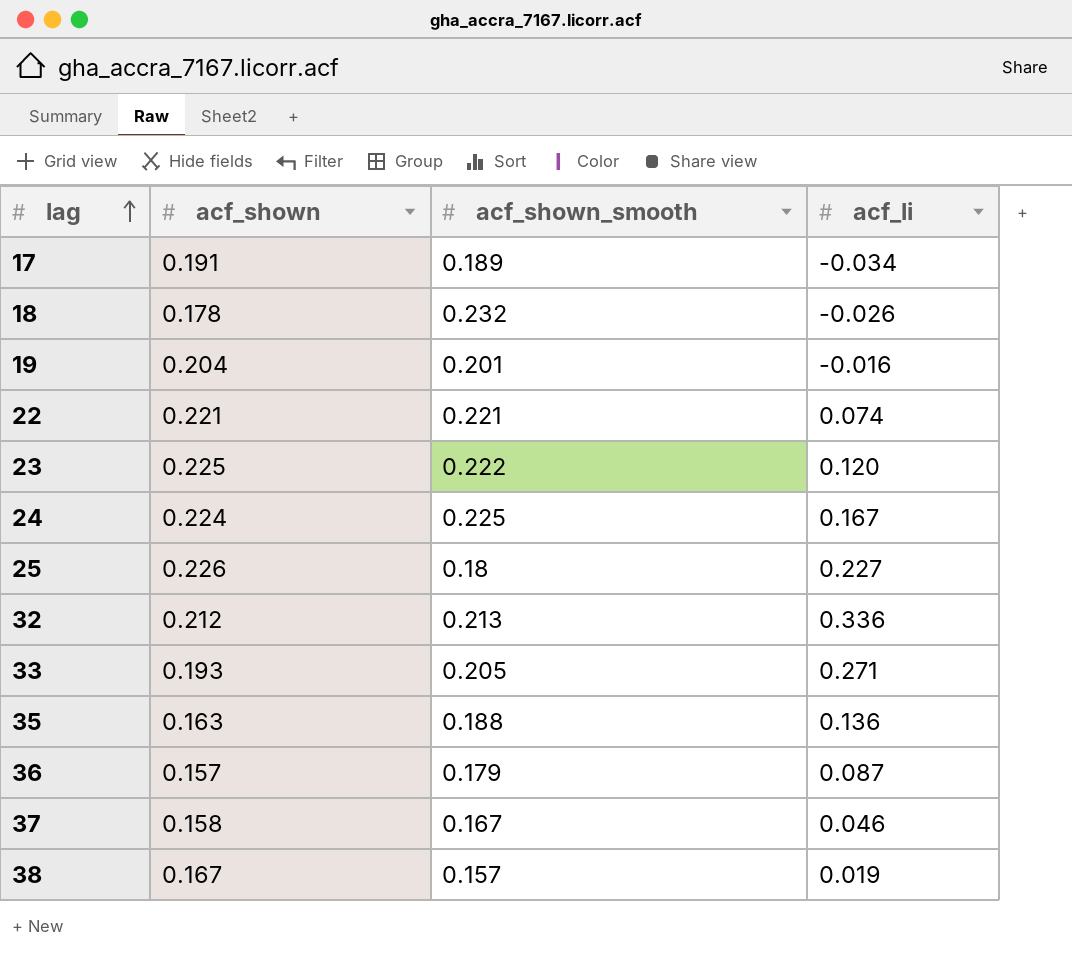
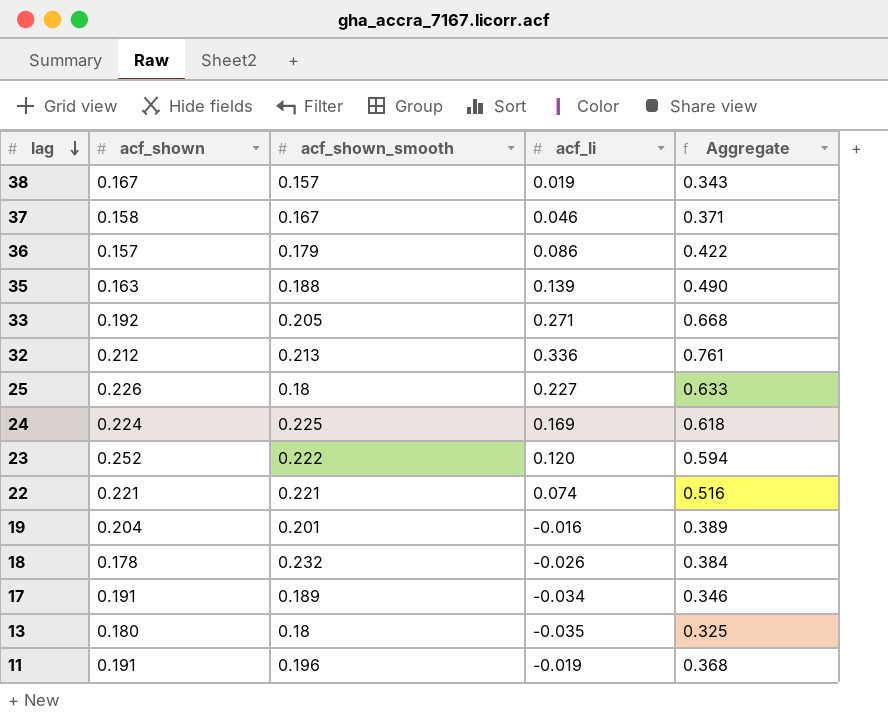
row order: lag ascending -> lag descending
column Aggregate | formula: none -> [acf_shown] + [acf_shown_smooth] + [acf_li]
36 | acf_li: 0.087 -> 0.086
35 | acf_li: 0.136 -> 0.139
33 | acf_shown: 0.193 -> 0.192
24 | acf_li: 0.167 -> 0.169
23 | acf_shown: 0.225 -> 0.252
row 13: none -> 0.180 | 0.18 | -0.035 | 0.325
row 11: none -> 0.191 | 0.196 | -0.019 | 0.368

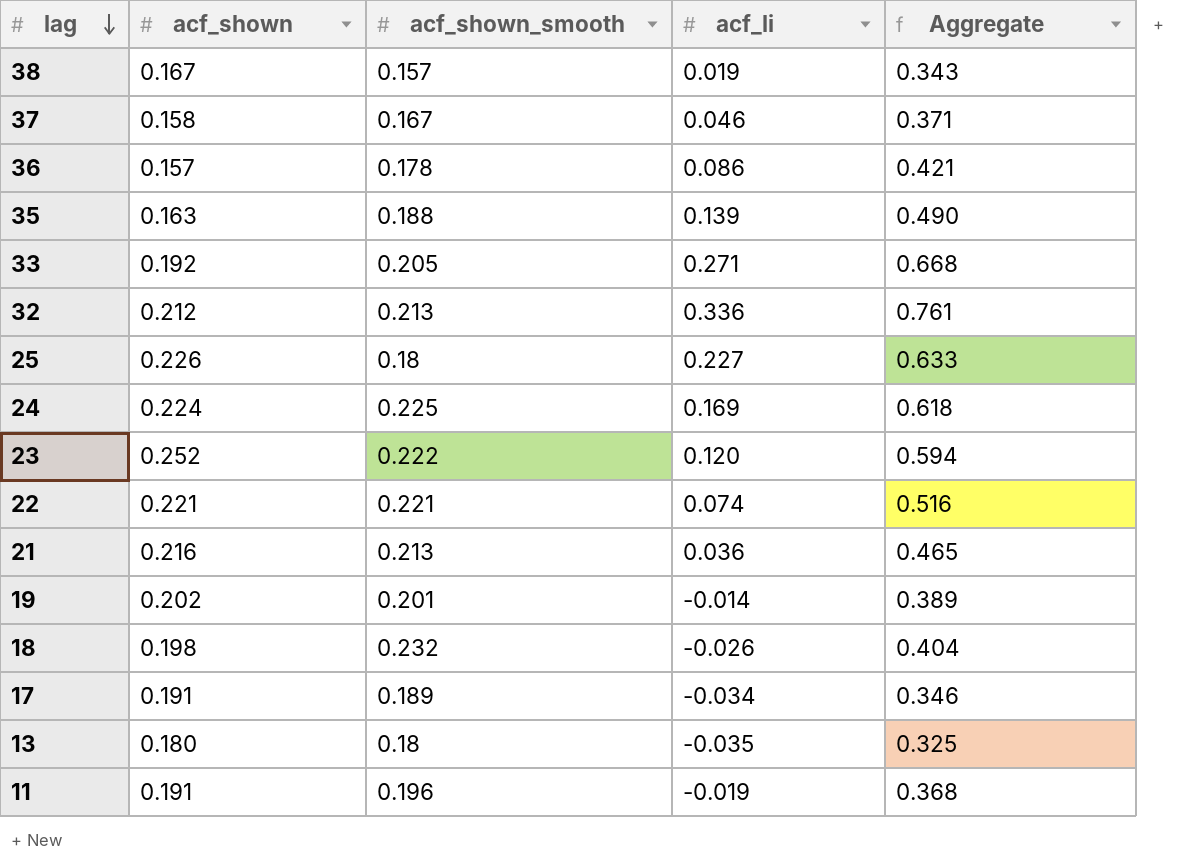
36 | acf_shown_smooth: 0.179 -> 0.178
36 | Aggregate: 0.422 -> 0.421
row 21: none -> 0.216 | 0.213 | 0.036 | 0.465
19 | acf_shown: 0.204 -> 0.202
19 | acf_li: -0.016 -> -0.014
18 | acf_shown: 0.178 -> 0.198
18 | Aggregate: 0.384 -> 0.404

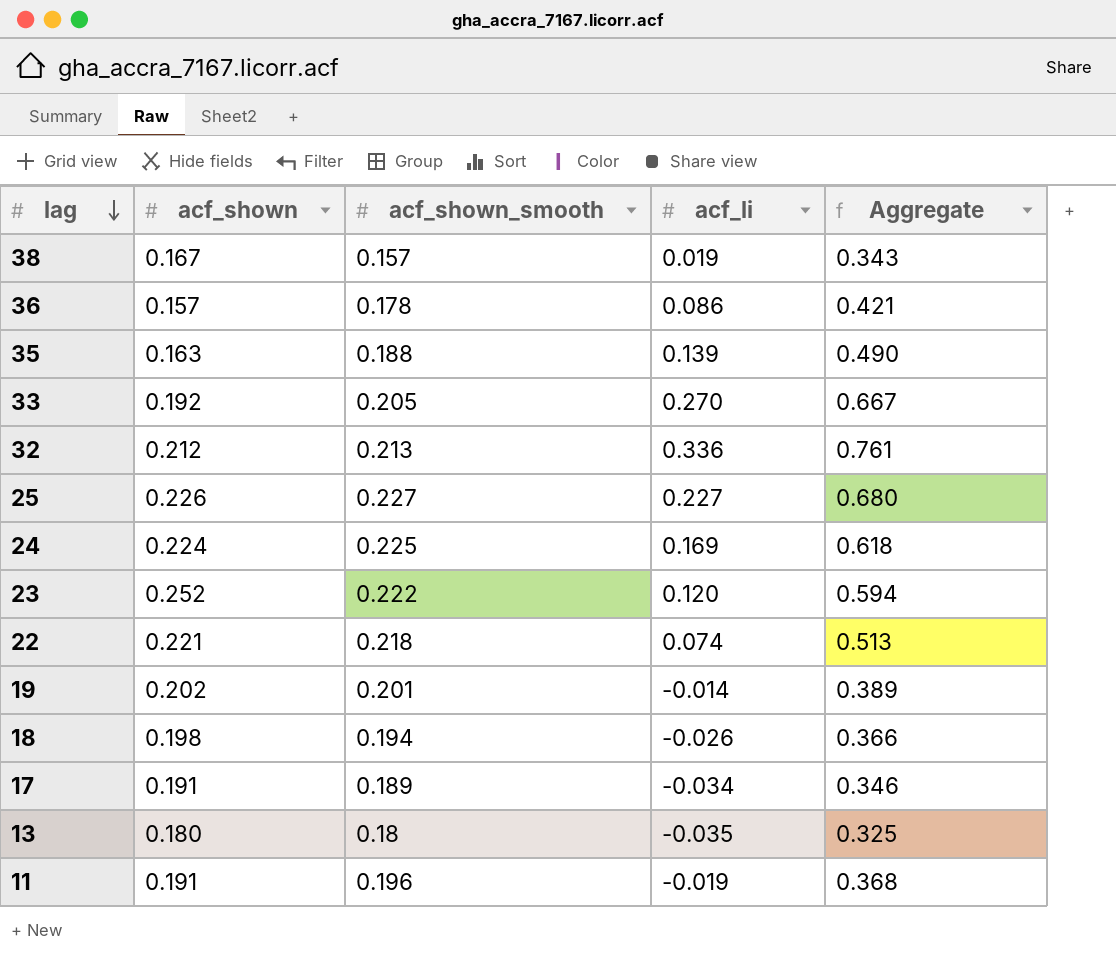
row 37: 0.158 | 0.167 | 0.046 | 0.371 -> none
row 21: 0.216 | 0.213 | 0.036 | 0.465 -> none
33 | acf_li: 0.271 -> 0.270
33 | Aggregate: 0.668 -> 0.667
25 | acf_shown_smooth: 0.18 -> 0.227
25 | Aggregate: 0.633 -> 0.680
22 | acf_shown_smooth: 0.221 -> 0.218
22 | Aggregate: 0.516 -> 0.513
18 | acf_shown_smooth: 0.232 -> 0.194
18 | Aggregate: 0.404 -> 0.366

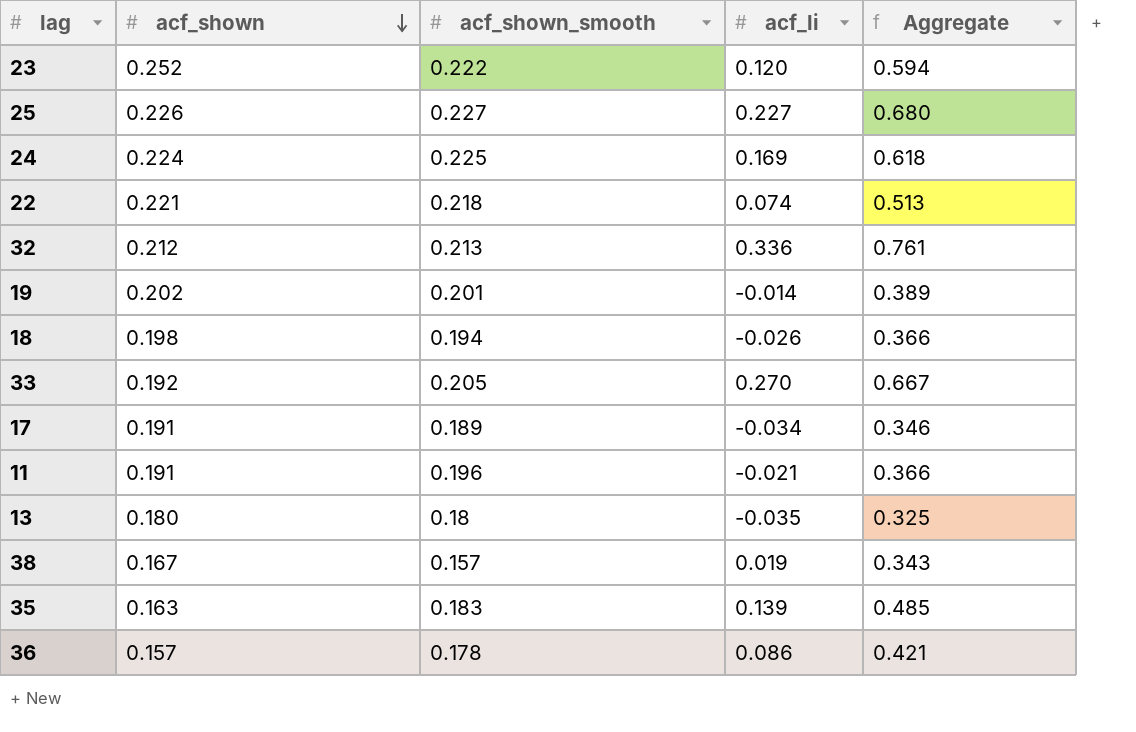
row order: lag descending -> acf_shown descending
11 | acf_li: -0.019 -> -0.021
11 | Aggregate: 0.368 -> 0.366
35 | acf_shown_smooth: 0.188 -> 0.183
35 | Aggregate: 0.490 -> 0.485

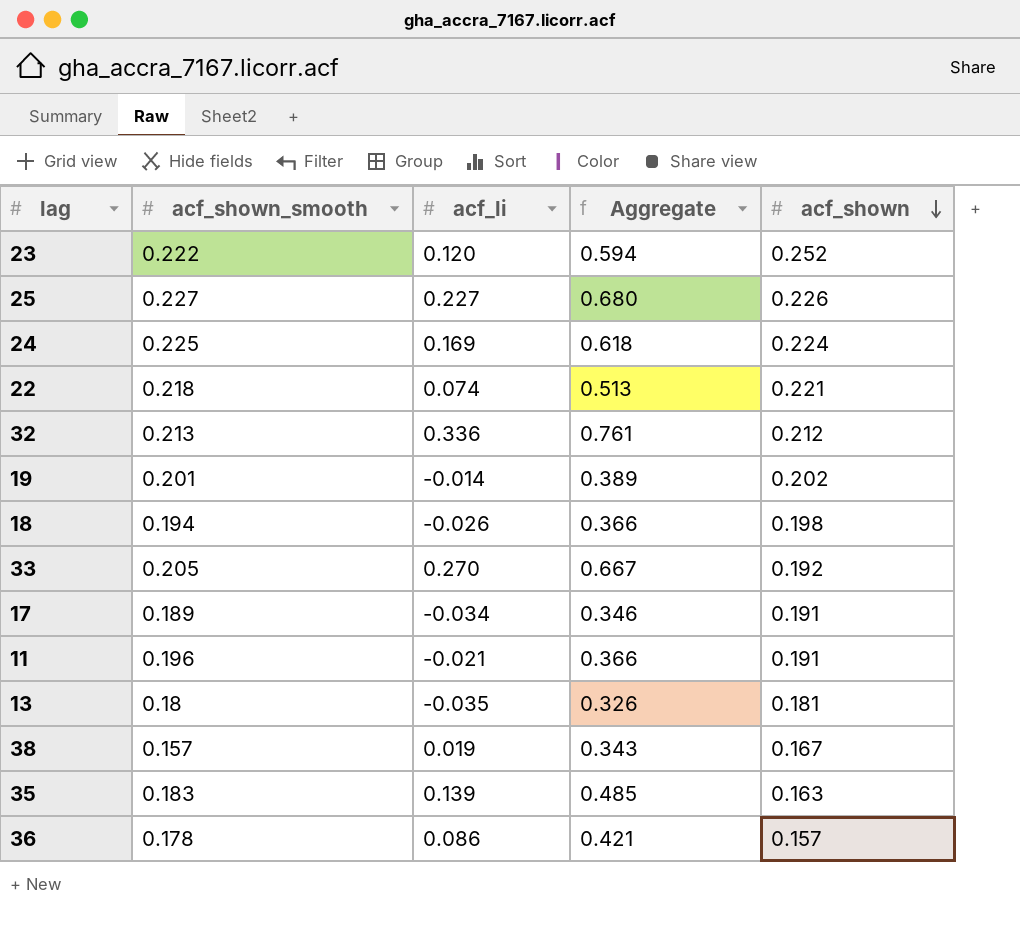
column acf_shown | position: 2 -> 5
13 | Aggregate: 0.325 -> 0.326
13 | acf_shown: 0.180 -> 0.181

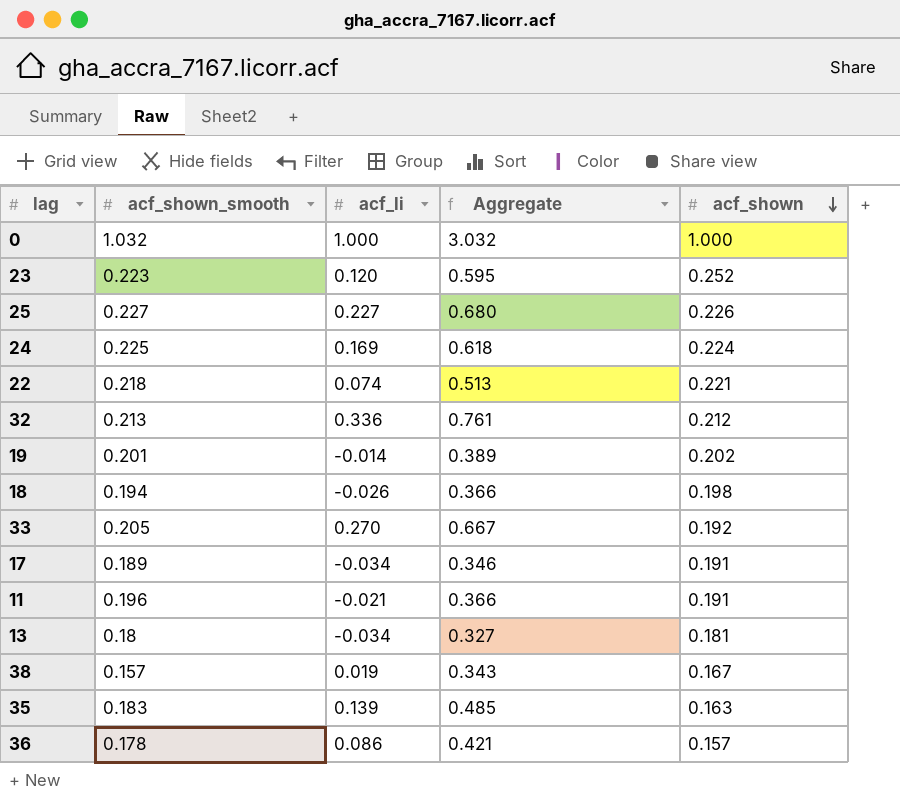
row 0: none -> 1.032 | 1.000 | 3.032 | 1.000
23 | acf_shown_smooth: 0.222 -> 0.223
23 | Aggregate: 0.594 -> 0.595
13 | acf_li: -0.035 -> -0.034
13 | Aggregate: 0.326 -> 0.327

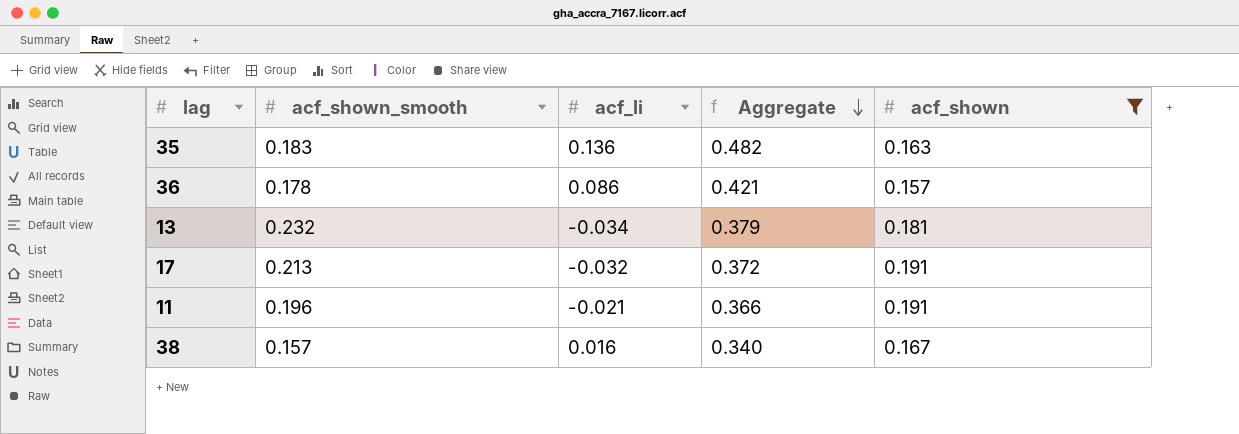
filter: none -> acf_shown <= 0.191
row order: acf_shown descending -> Aggregate descending
35 | acf_li: 0.139 -> 0.136
35 | Aggregate: 0.485 -> 0.482
13 | acf_shown_smooth: 0.18 -> 0.232
13 | Aggregate: 0.327 -> 0.379
17 | acf_shown_smooth: 0.189 -> 0.213
17 | acf_li: -0.034 -> -0.032
17 | Aggregate: 0.346 -> 0.372
38 | acf_li: 0.019 -> 0.016
38 | Aggregate: 0.343 -> 0.340

